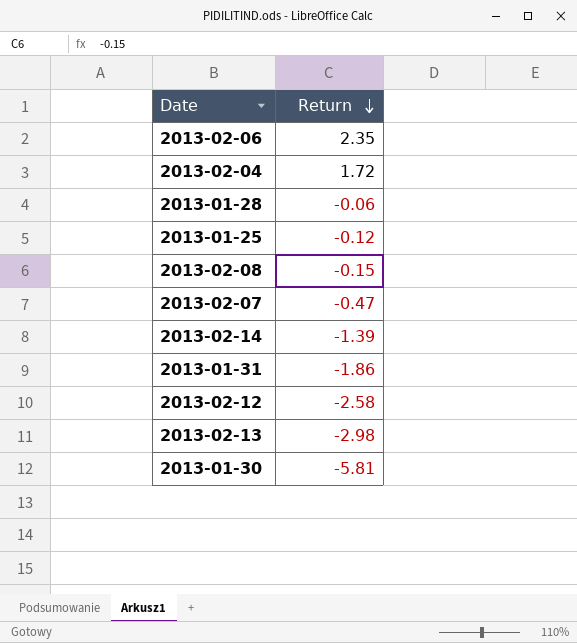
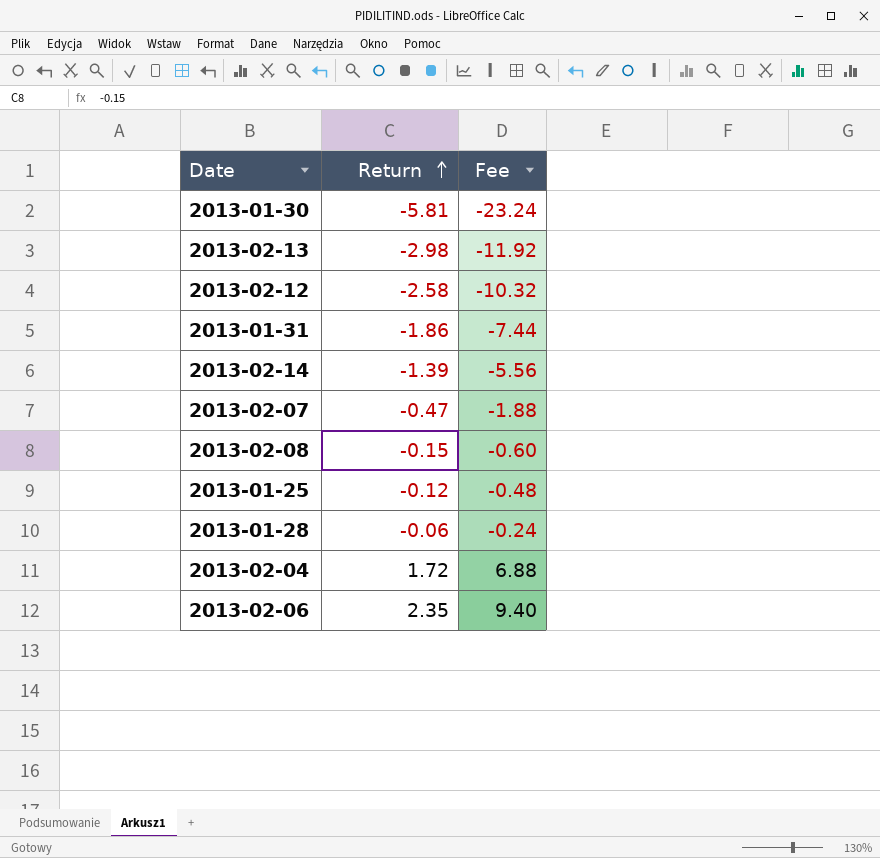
row order: Return descending -> Return ascending
column Fee | formula: none -> [Return] * 4

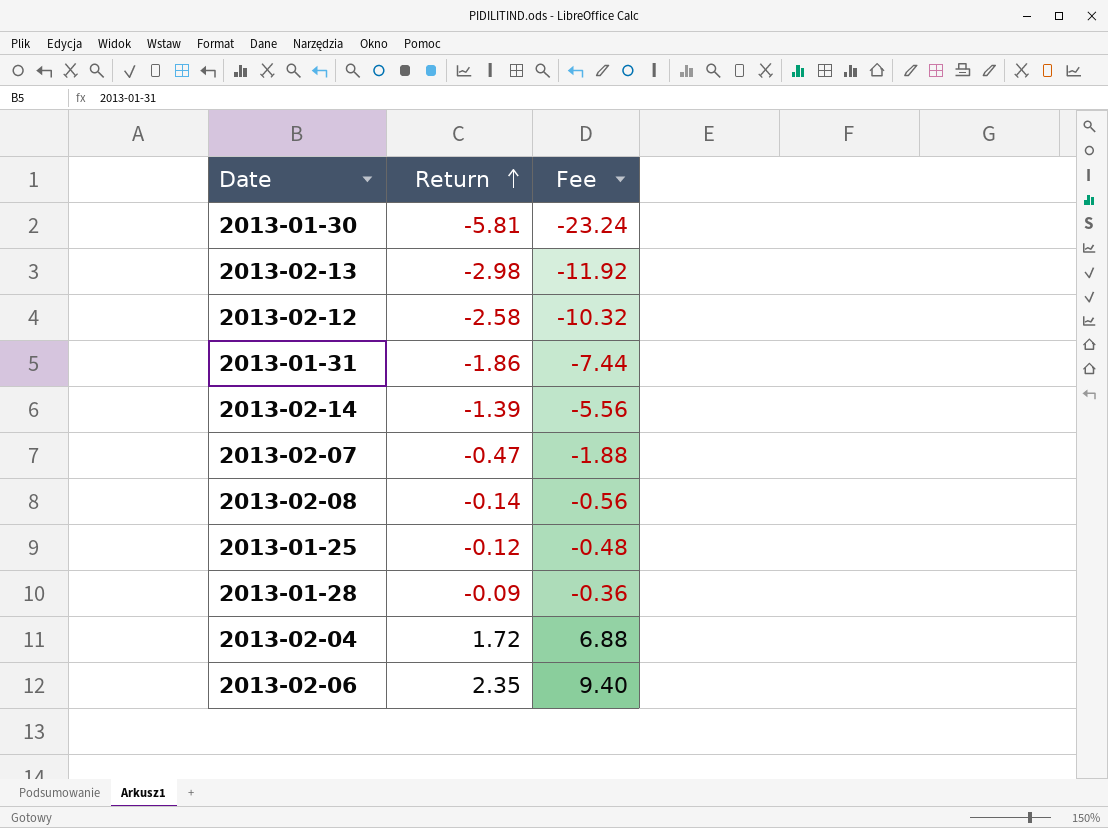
2013-02-08 | Return: -0.15 -> -0.14
2013-02-08 | Fee: -0.60 -> -0.56
2013-01-28 | Return: -0.06 -> -0.09
2013-01-28 | Fee: -0.24 -> -0.36

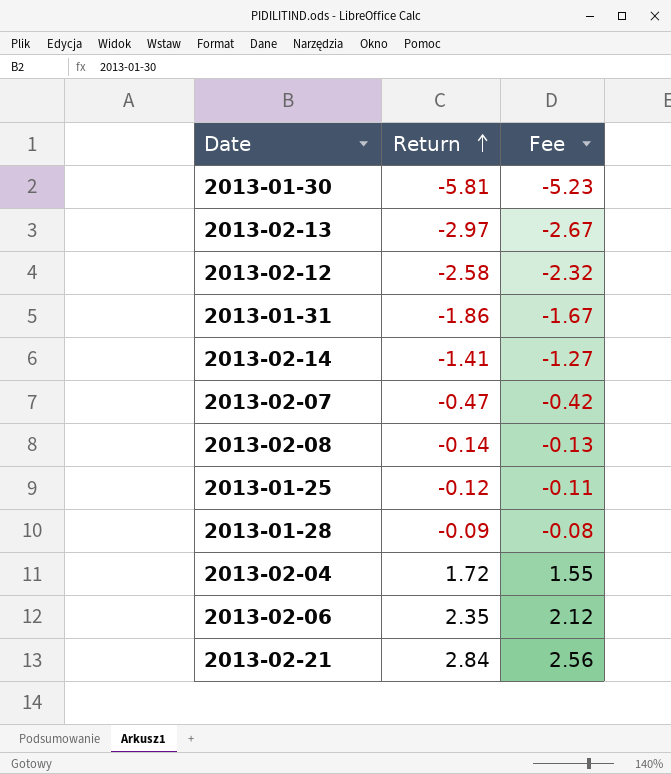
column Fee | formula: [Return] * 4 -> [Return] * 0.9
2013-02-13 | Return: -2.98 -> -2.97
2013-02-14 | Return: -1.39 -> -1.41
row 2013-02-21: none -> 2.84 | 2.56

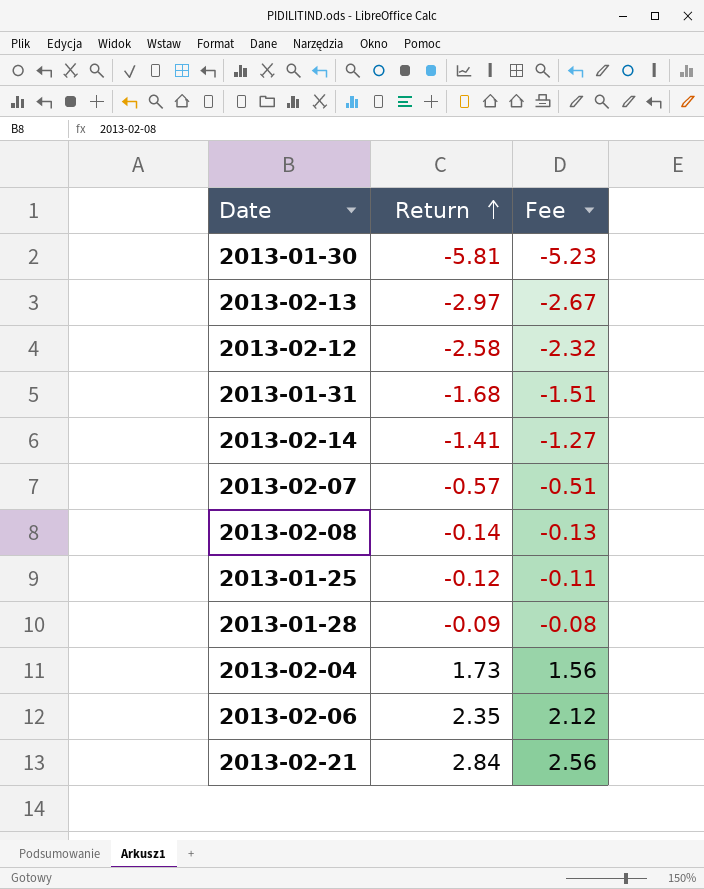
2013-01-31 | Return: -1.86 -> -1.68
2013-01-31 | Fee: -1.67 -> -1.51
2013-02-07 | Return: -0.47 -> -0.57
2013-02-07 | Fee: -0.42 -> -0.51
2013-02-04 | Return: 1.72 -> 1.73
2013-02-04 | Fee: 1.55 -> 1.56

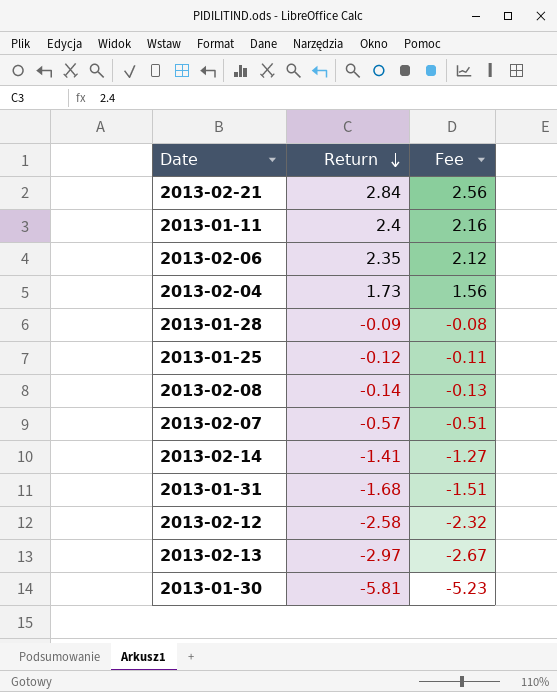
row order: Return ascending -> Return descending
row 2013-01-11: none -> 2.4 | 2.16

